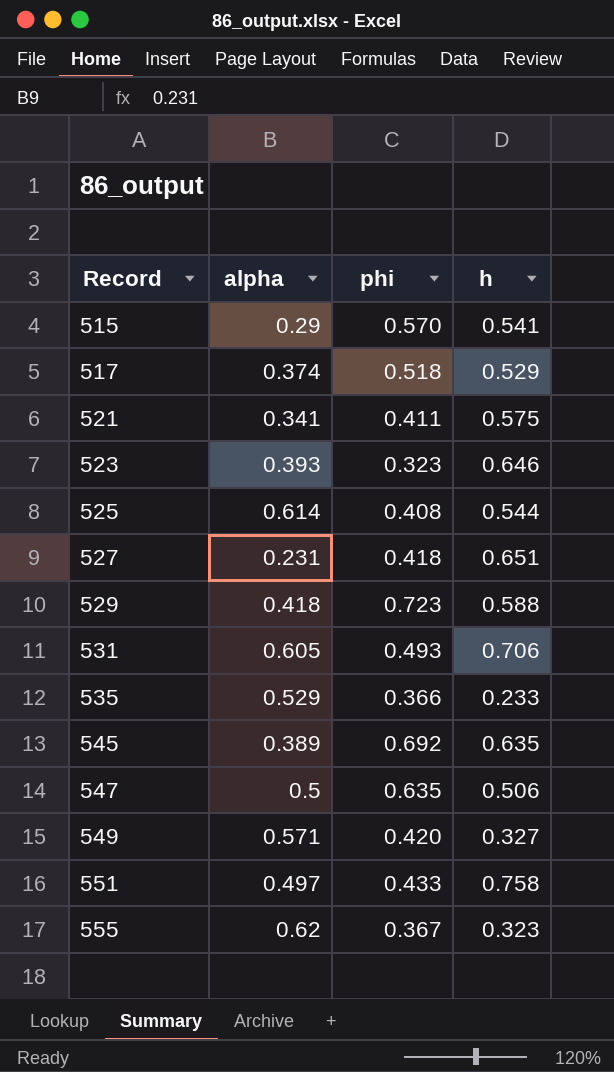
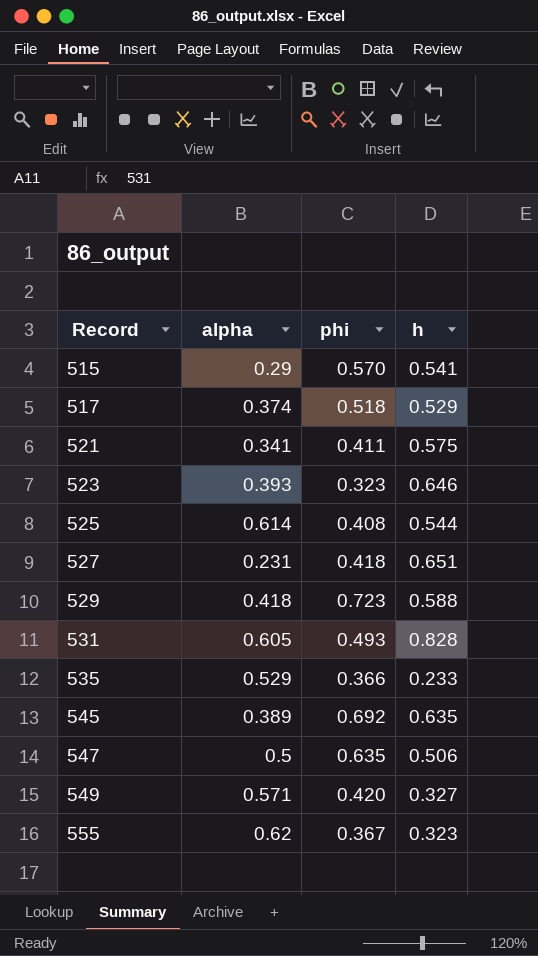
row 551: 0.497 | 0.433 | 0.758 -> none
531 | h: 0.706 -> 0.828

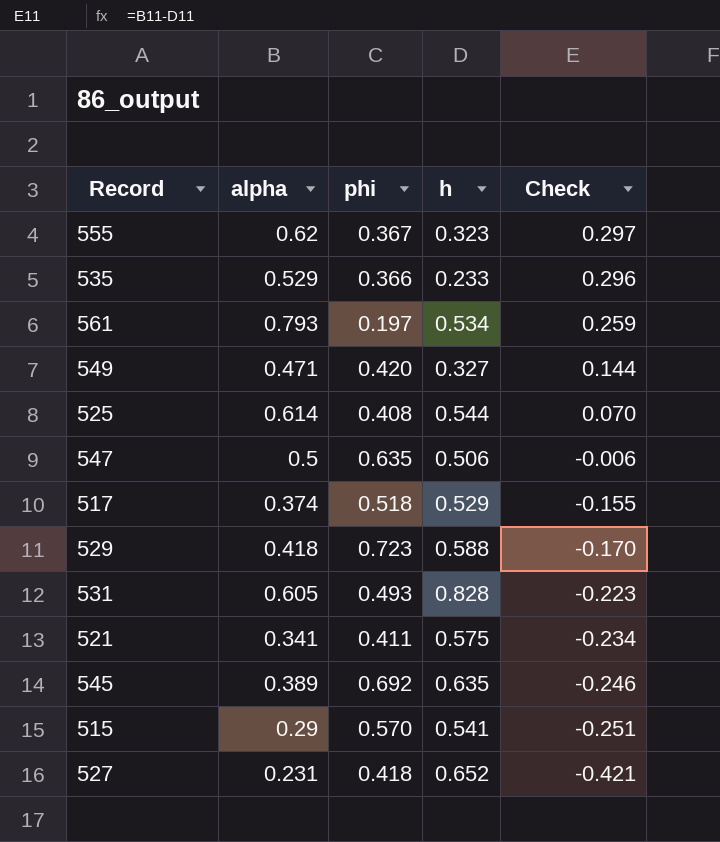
row order: Record ascending -> Check descending
column Check | formula: none -> [alpha] - [h]
row 523: 0.393 | 0.323 | 0.646 -> none
row 561: none -> 0.793 | 0.197 | 0.534 | 0.259
549 | alpha: 0.571 -> 0.471
527 | h: 0.651 -> 0.652

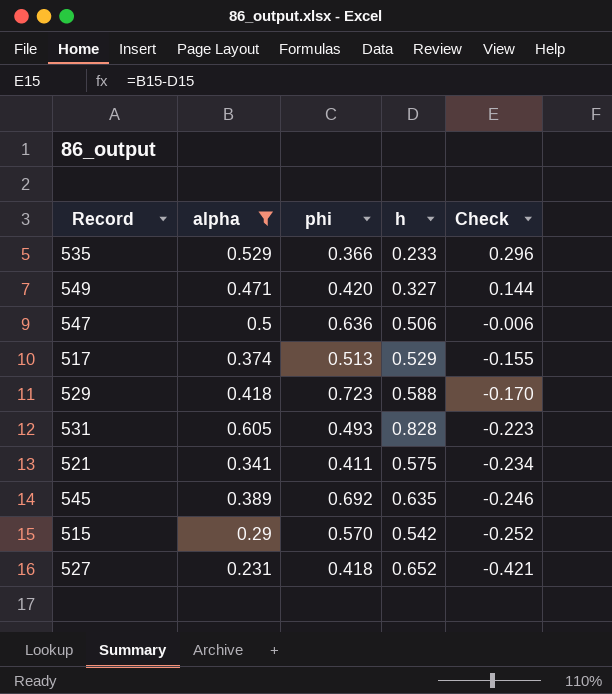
filter: none -> alpha <= 0.605
547 | phi: 0.635 -> 0.636
517 | phi: 0.518 -> 0.513
515 | h: 0.541 -> 0.542
515 | Check: -0.251 -> -0.252

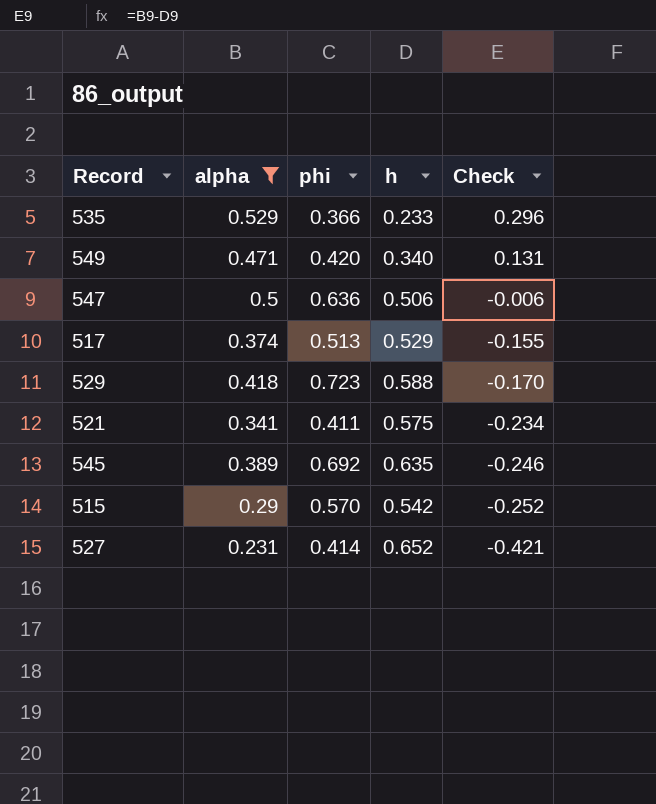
row 531: 0.605 | 0.493 | 0.828 | -0.223 -> none
549 | h: 0.327 -> 0.340
549 | Check: 0.144 -> 0.131
527 | phi: 0.418 -> 0.414

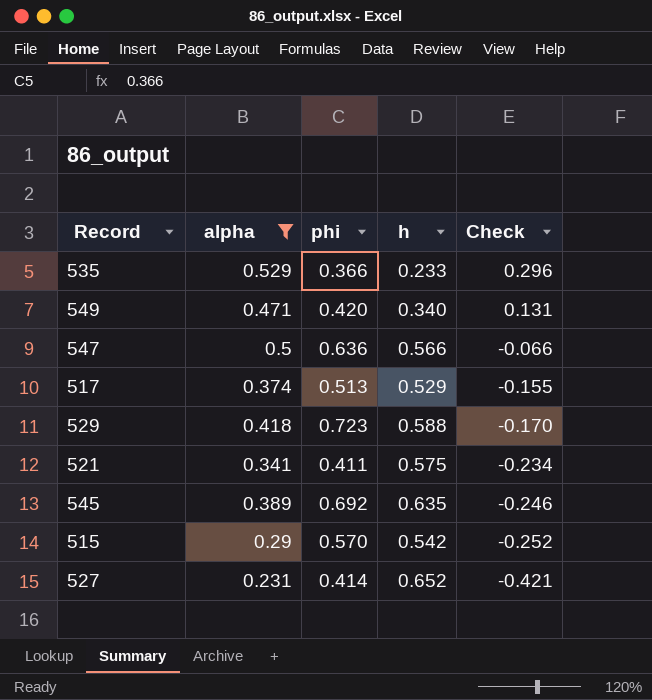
547 | h: 0.506 -> 0.566
547 | Check: -0.006 -> -0.066

